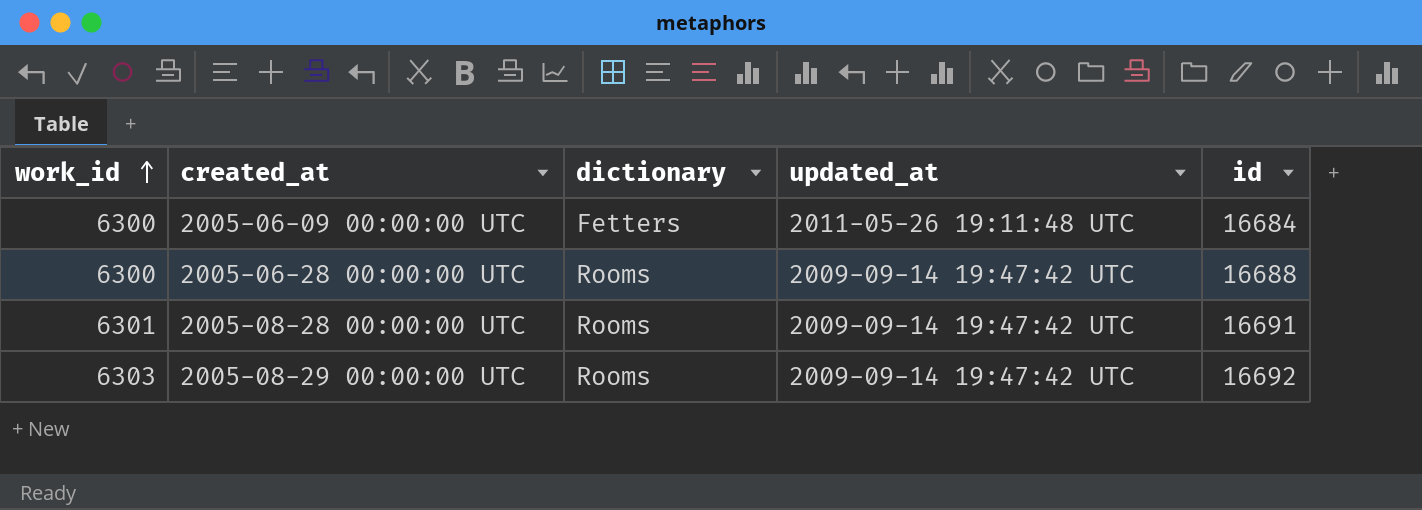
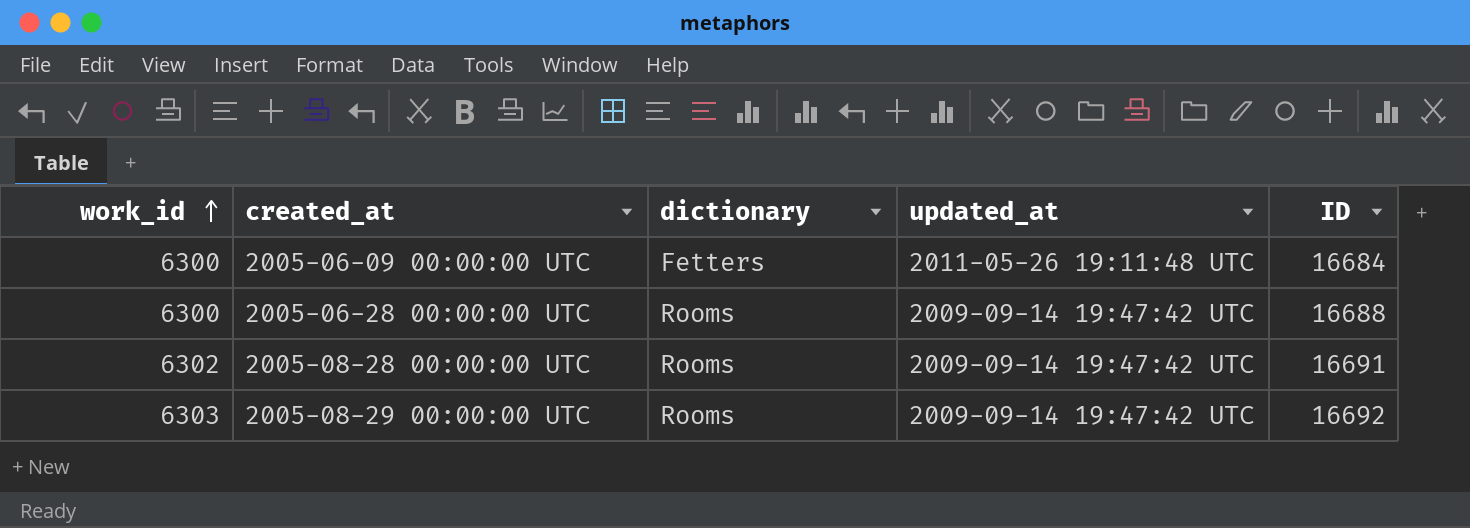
column name: id -> ID
2005-08-28 00:00:00 UTC | work_id: 6301 -> 6302

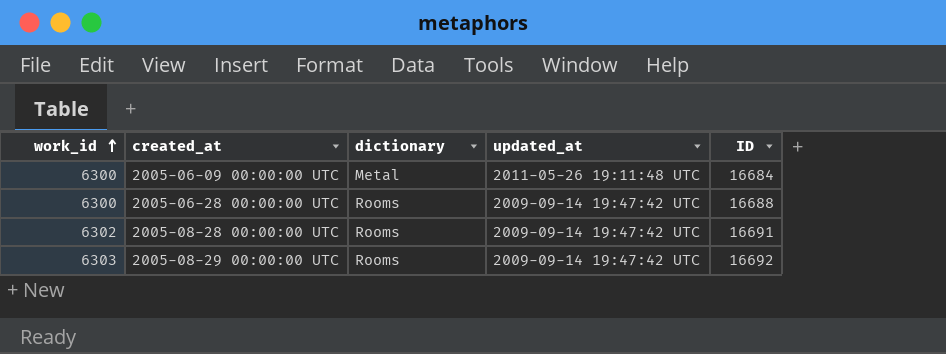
2005-06-09 00:00:00 UTC | dictionary: Fetters -> Metal

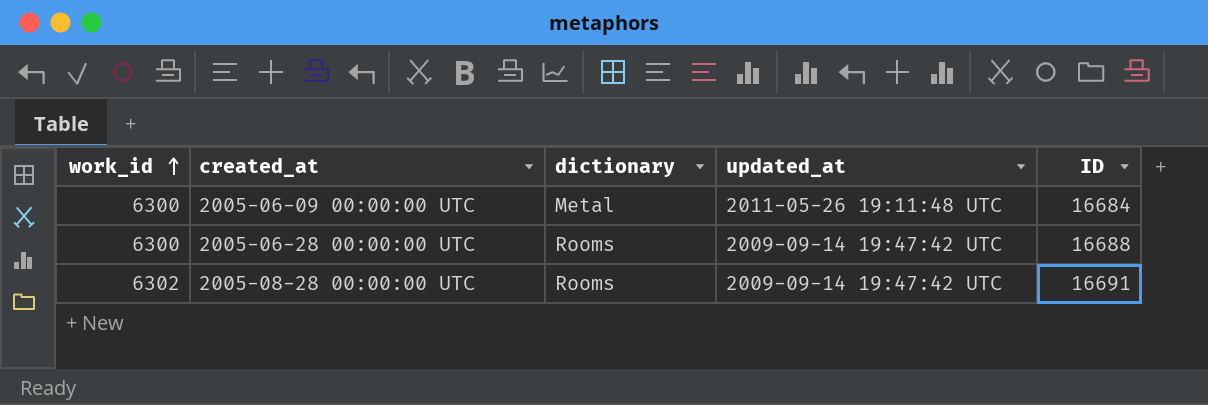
row 2005-08-29 00:00:00 UTC: 6303 | Rooms | 2009-09-14 19:47:42 UTC | 16692 -> none

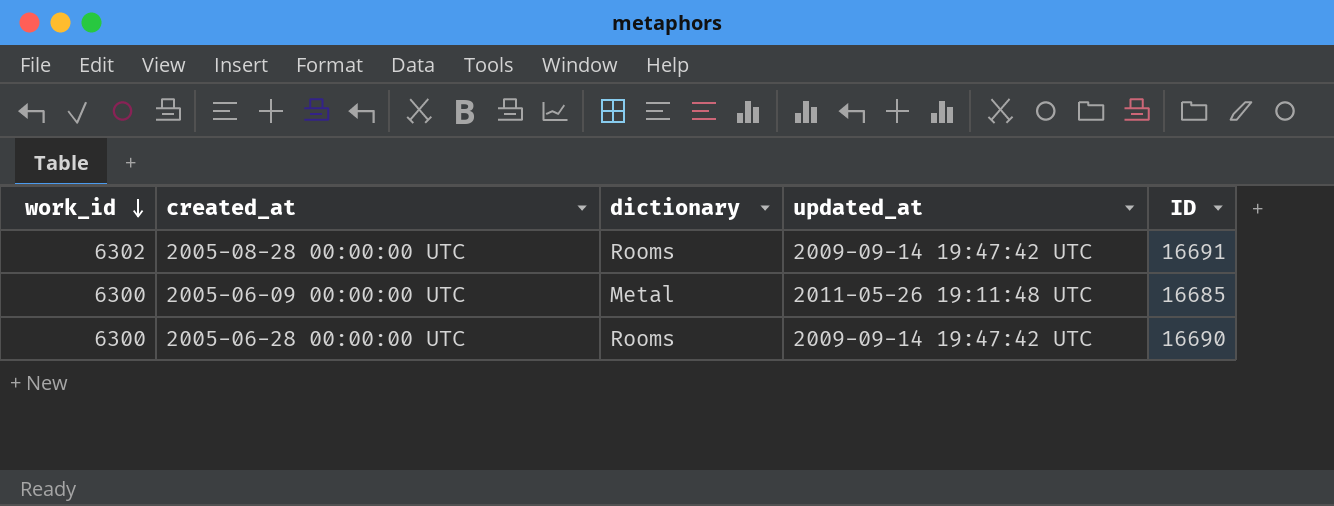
row order: work_id ascending -> work_id descending
2005-06-09 00:00:00 UTC | ID: 16684 -> 16685
2005-06-28 00:00:00 UTC | ID: 16688 -> 16690

